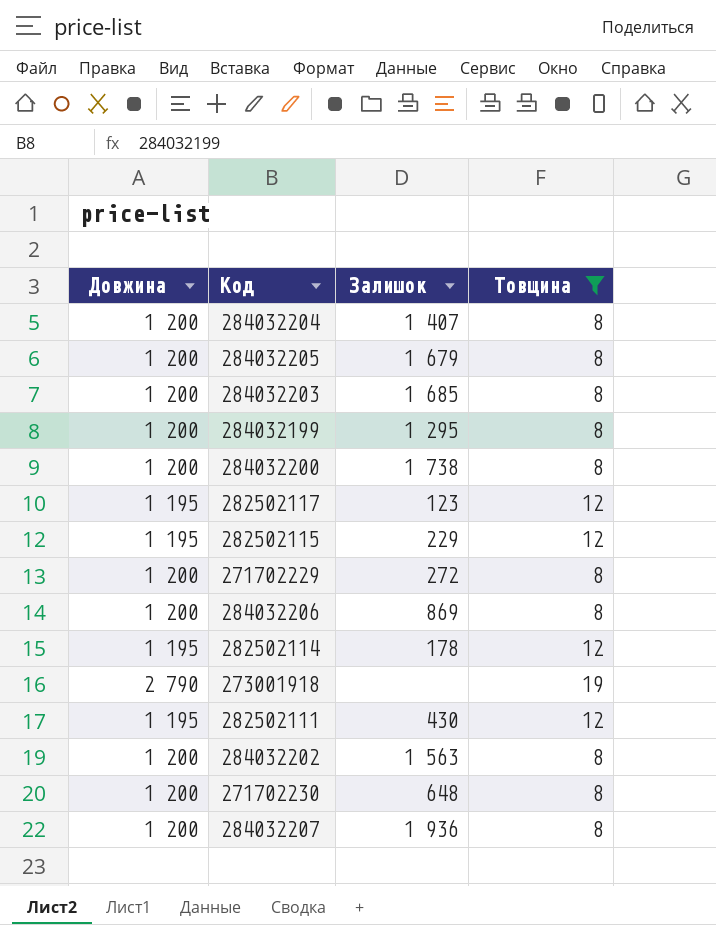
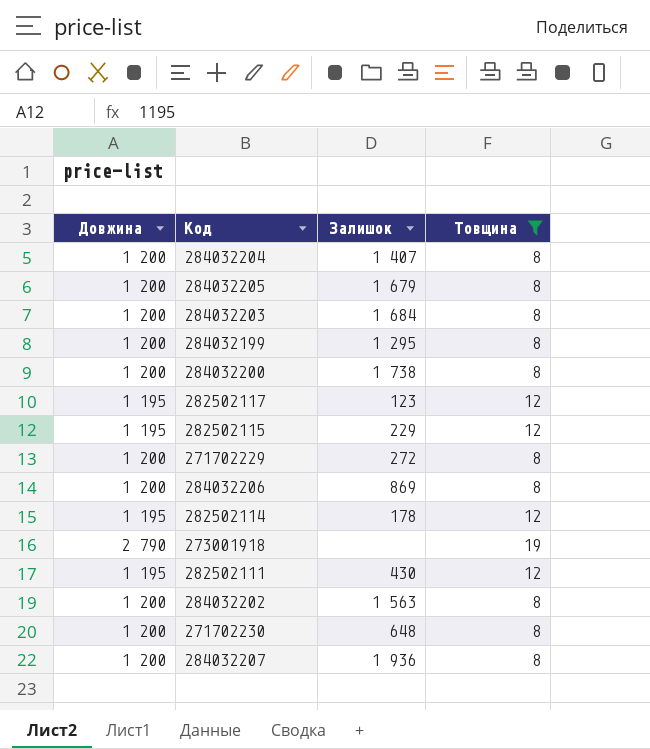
284032203 | Залишок: 1 685 -> 1 684

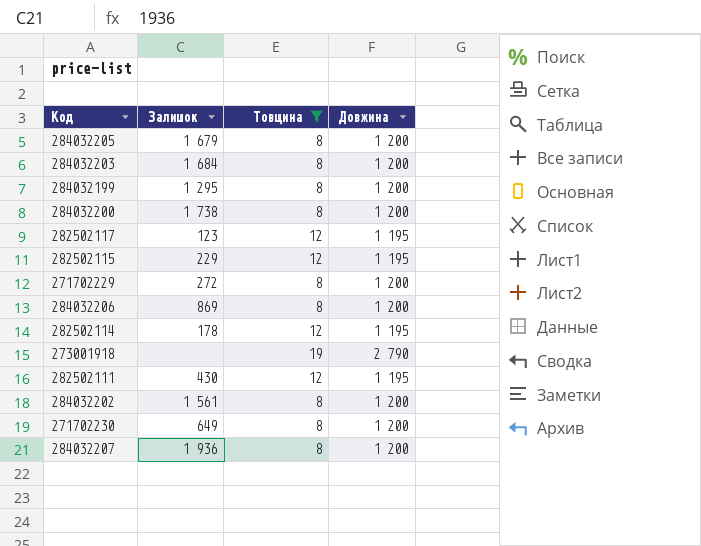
column Довжина | position: 1 -> 4
row 284032204: 1 200 | 1 407 | 8 -> none
284032202 | Залишок: 1 563 -> 1 561
271702230 | Залишок: 648 -> 649

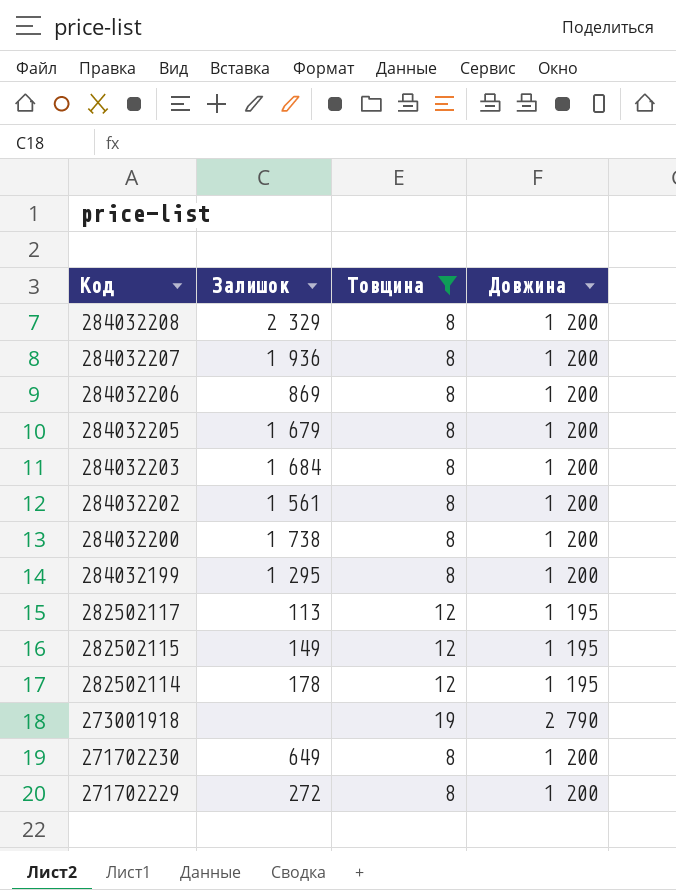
row order: none -> Код descending
row 282502111: 430 | 12 | 1 195 -> none
row 284032208: none -> 2 329 | 8 | 1 200
282502117 | Залишок: 123 -> 113
282502115 | Залишок: 229 -> 149

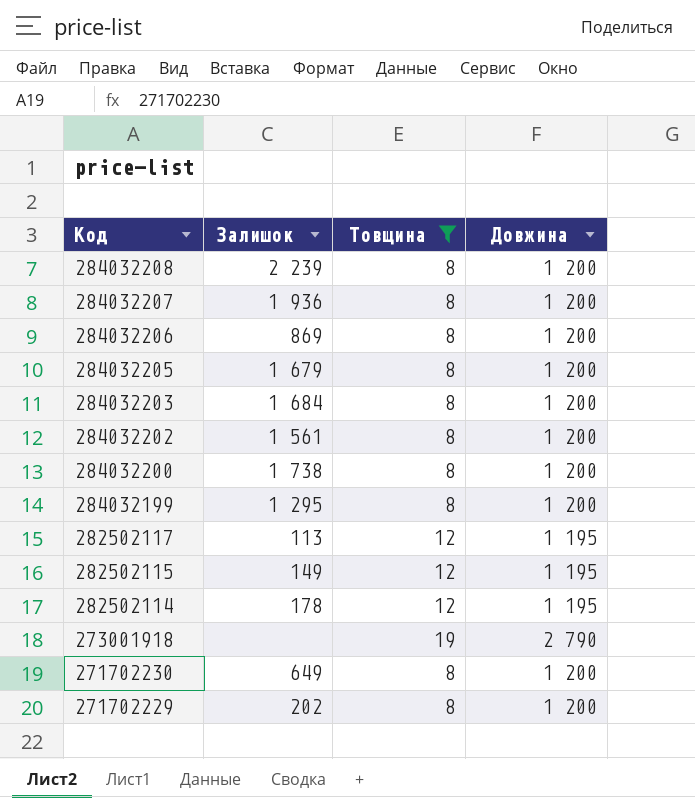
284032208 | Залишок: 2 329 -> 2 239
271702229 | Залишок: 272 -> 202

